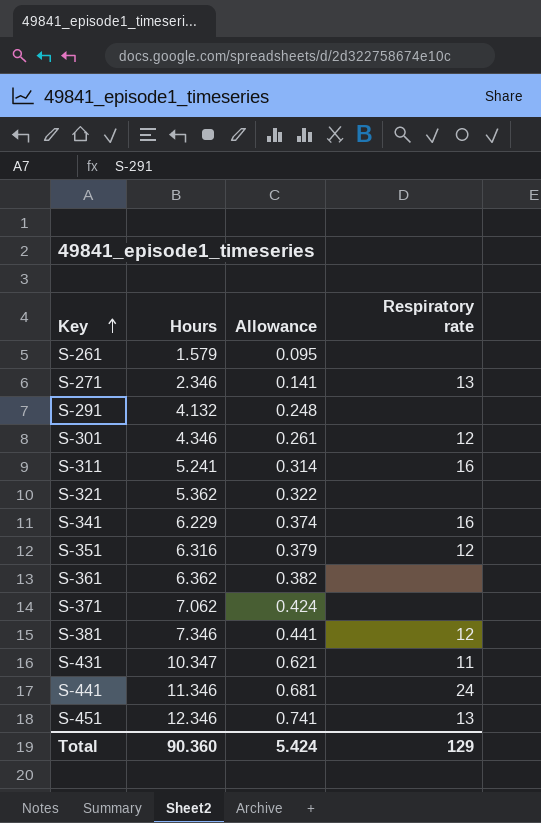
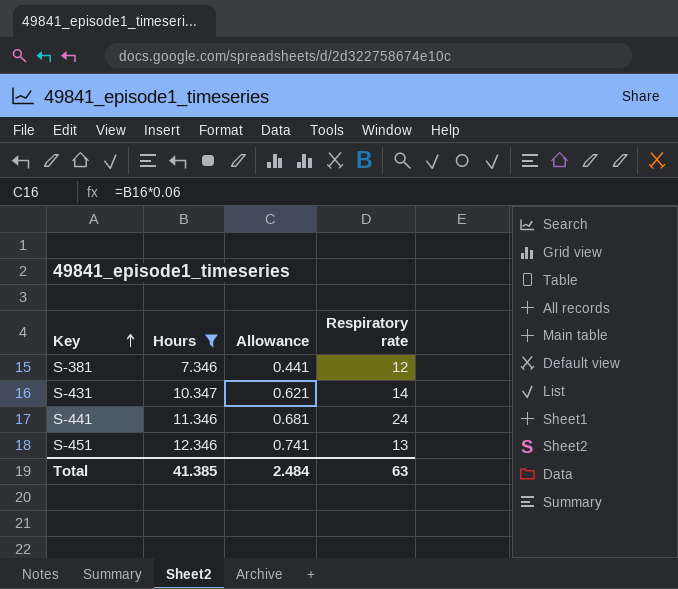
filter: none -> Hours >= 7.346
S-431 | Respiratory rate: 11 -> 14
Total | Hours: 90.360 -> 41.385
Total | Allowance: 5.424 -> 2.484
Total | Respiratory rate: 129 -> 63

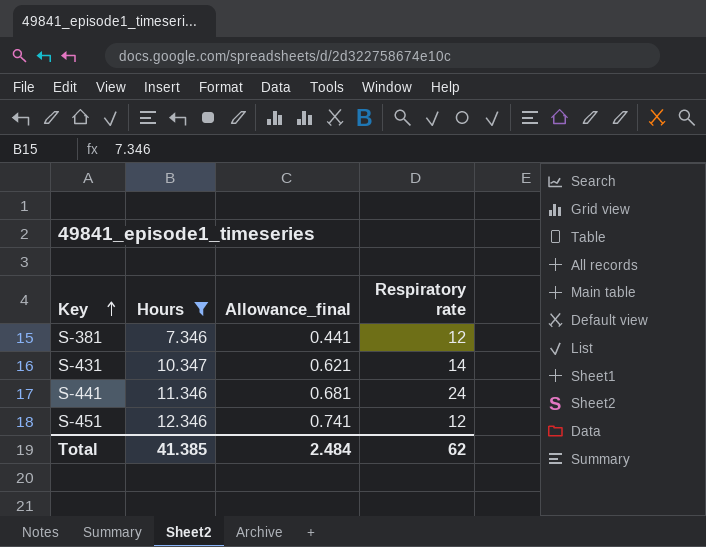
column name: Allowance -> Allowance_final
S-451 | Respiratory rate: 13 -> 12
Total | Respiratory rate: 63 -> 62

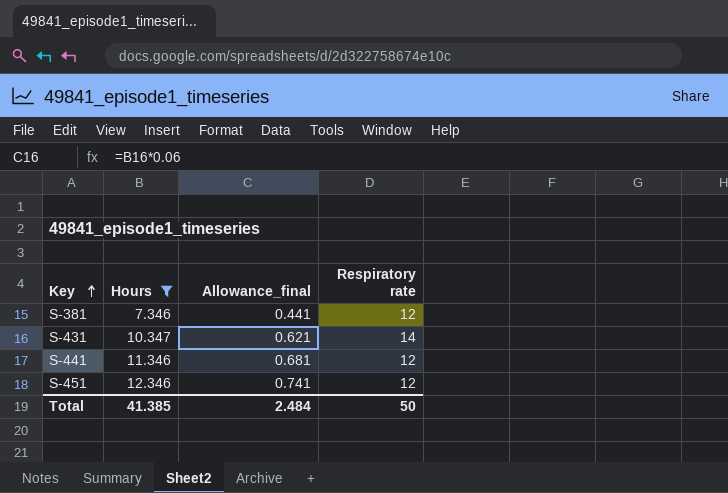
S-441 | Respiratory rate: 24 -> 12
Total | Respiratory rate: 62 -> 50

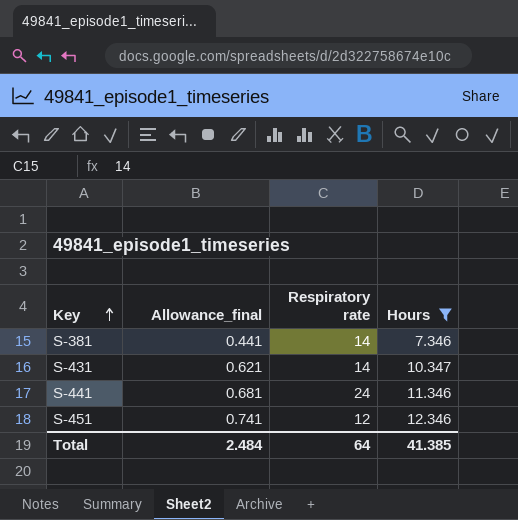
column Hours | position: 2 -> 4
S-381 | Respiratory rate: 12 -> 14
S-441 | Respiratory rate: 12 -> 24
Total | Respiratory rate: 50 -> 64

